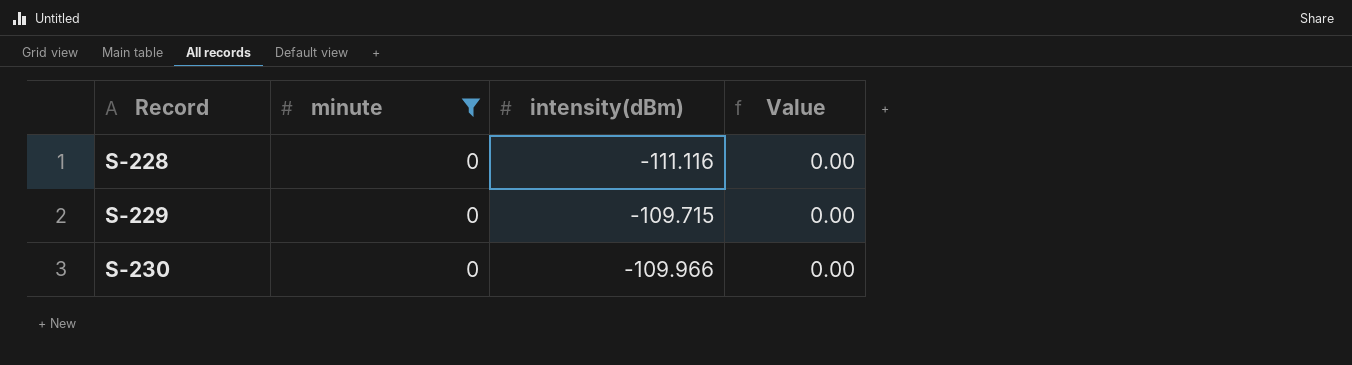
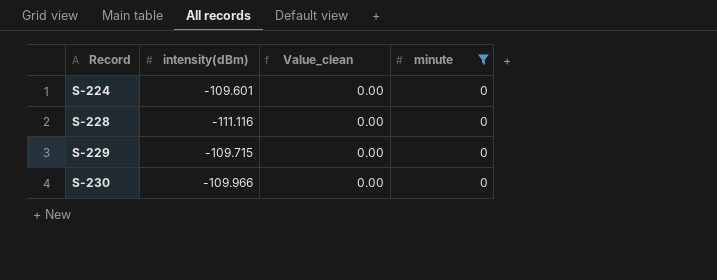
column name: Value -> Value_clean
column minute | position: 2 -> 4
row S-224: none -> -109.601 | 0.00 | 0

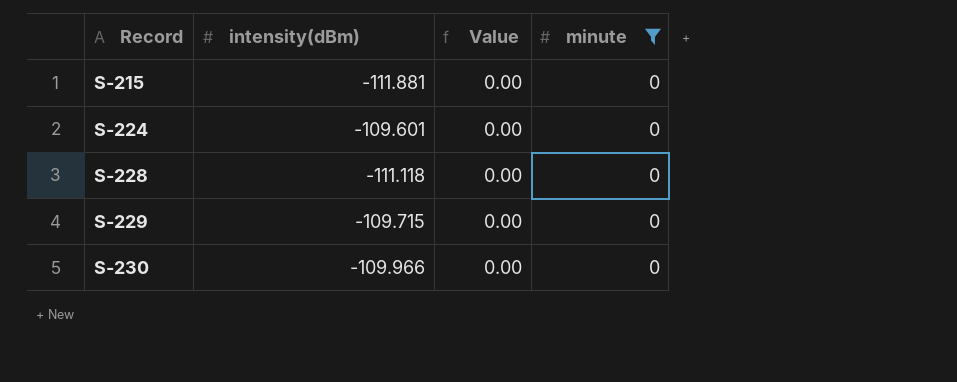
column name: Value_clean -> Value
row S-215: none -> -111.881 | 0.00 | 0
S-228 | intensity(dBm): -111.116 -> -111.118

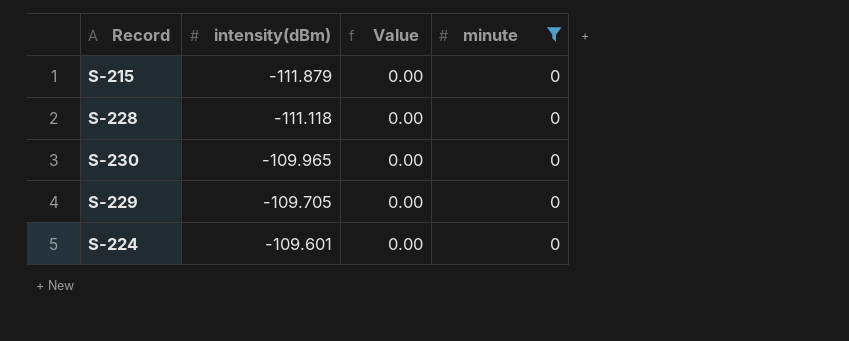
row order: Record ascending -> intensity(dBm) ascending
S-215 | intensity(dBm): -111.881 -> -111.879
S-230 | intensity(dBm): -109.966 -> -109.965
S-229 | intensity(dBm): -109.715 -> -109.705

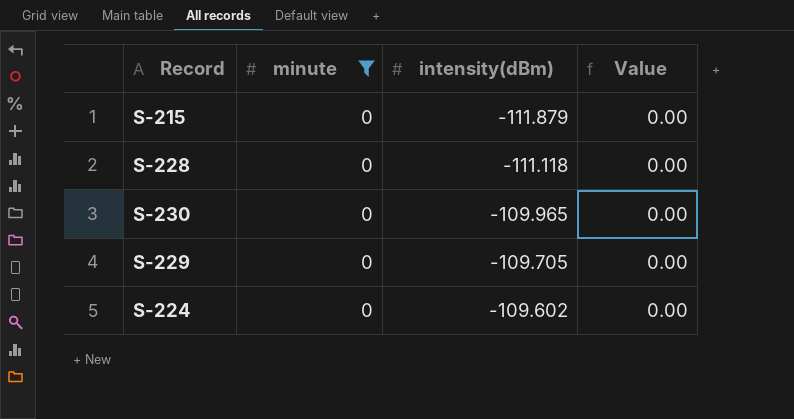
column minute | position: 4 -> 2
S-224 | intensity(dBm): -109.601 -> -109.602

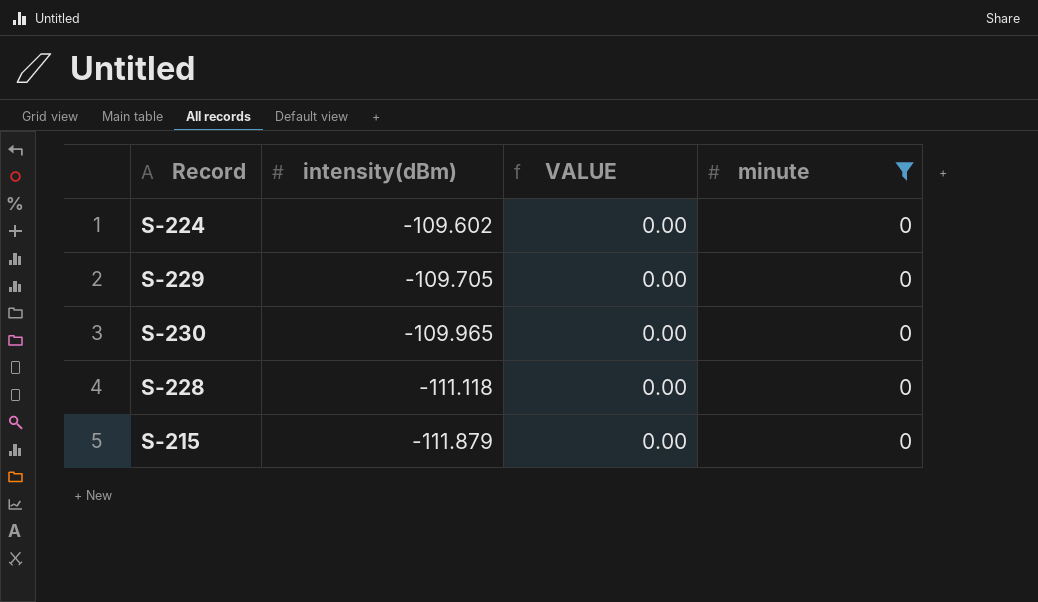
row order: intensity(dBm) ascending -> intensity(dBm) descending
column name: Value -> VALUE
column minute | position: 2 -> 4

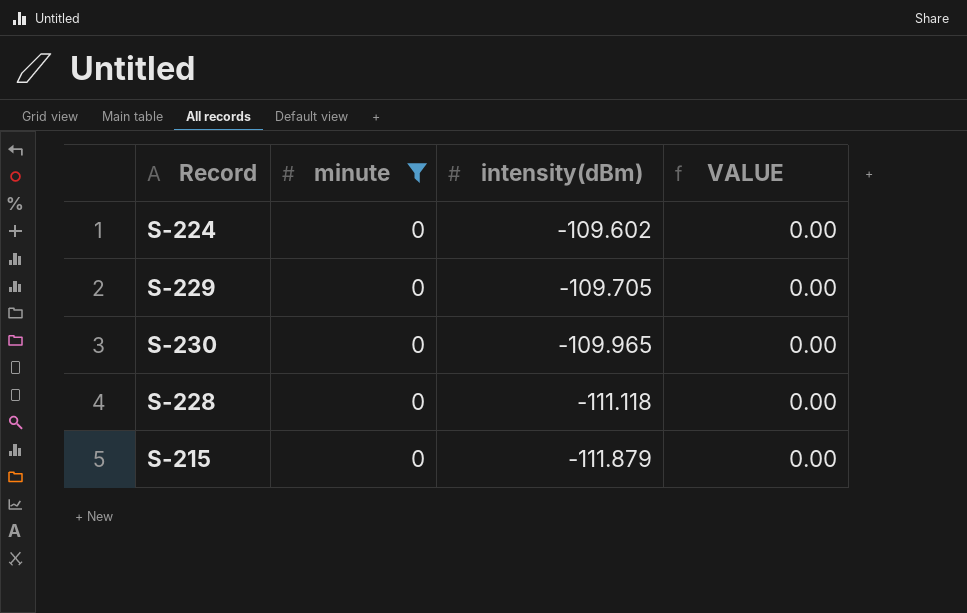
column minute | position: 4 -> 2

